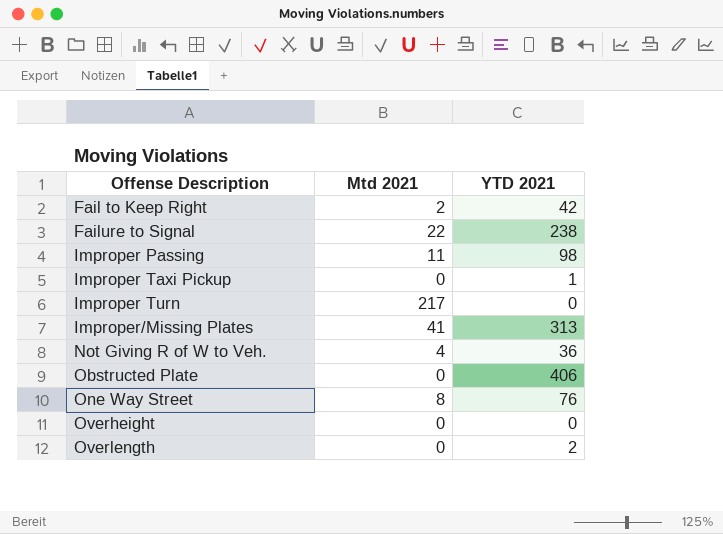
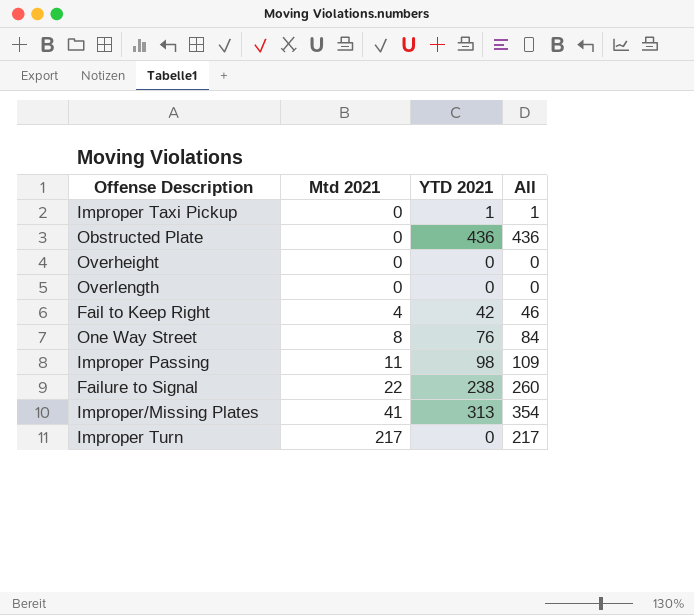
row order: Offense Description ascending -> Mtd 2021 ascending
column All | formula: none -> [Mtd 2021] + [YTD 2021]
row Not Giving R of W to Veh.: 4 | 36 -> none
Obstructed Plate | YTD 2021: 406 -> 436
Overlength | YTD 2021: 2 -> 0
Fail to Keep Right | Mtd 2021: 2 -> 4

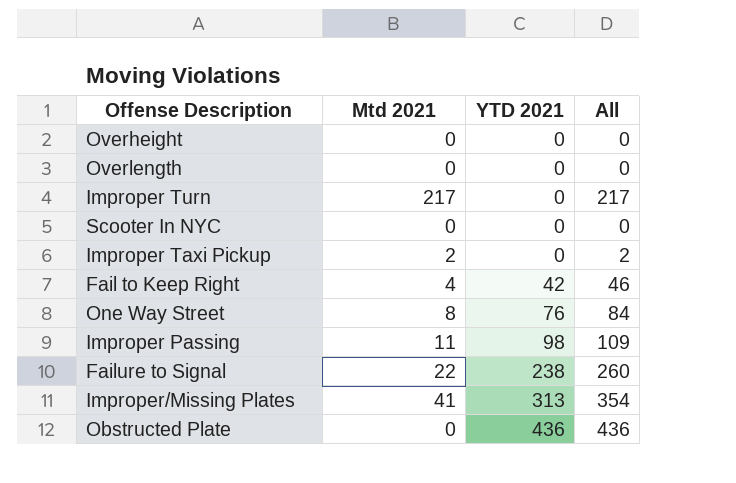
row order: Mtd 2021 ascending -> YTD 2021 ascending
row Scooter In NYC: none -> 0 | 0 | 0
Improper Taxi Pickup | Mtd 2021: 0 -> 2
Improper Taxi Pickup | YTD 2021: 1 -> 0
Improper Taxi Pickup | All: 1 -> 2

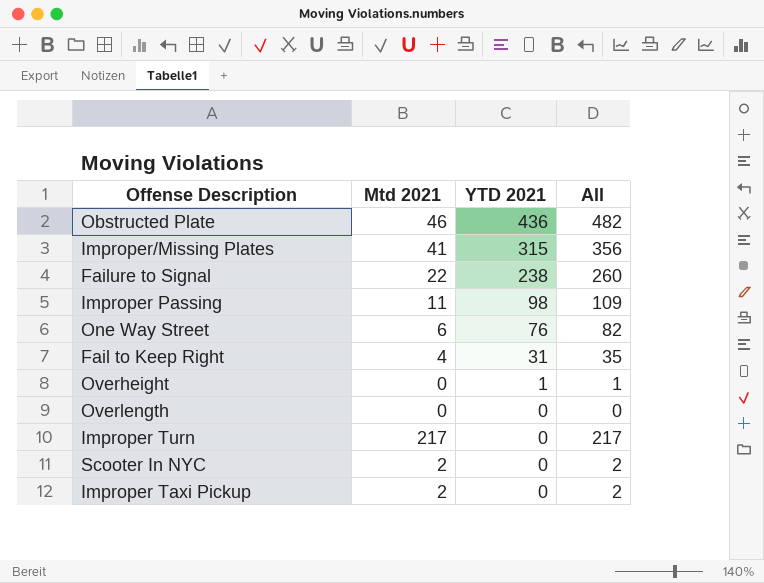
row order: YTD 2021 ascending -> YTD 2021 descending
Obstructed Plate | Mtd 2021: 0 -> 46
Obstructed Plate | All: 436 -> 482
Improper/Missing Plates | YTD 2021: 313 -> 315
Improper/Missing Plates | All: 354 -> 356
One Way Street | Mtd 2021: 8 -> 6
One Way Street | All: 84 -> 82
Fail to Keep Right | YTD 2021: 42 -> 31
Fail to Keep Right | All: 46 -> 35
Overheight | YTD 2021: 0 -> 1
Overheight | All: 0 -> 1
Scooter In NYC | Mtd 2021: 0 -> 2
Scooter In NYC | All: 0 -> 2

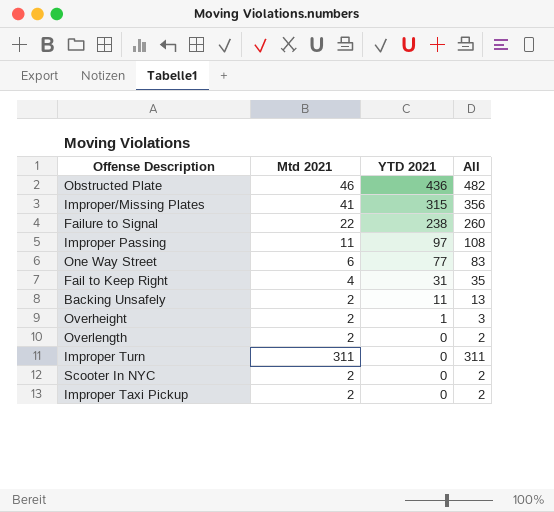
Improper Passing | YTD 2021: 98 -> 97
Improper Passing | All: 109 -> 108
One Way Street | YTD 2021: 76 -> 77
One Way Street | All: 82 -> 83
row Backing Unsafely: none -> 2 | 11 | 13
Overheight | Mtd 2021: 0 -> 2
Overheight | All: 1 -> 3
Overlength | Mtd 2021: 0 -> 2
Overlength | All: 0 -> 2
Improper Turn | Mtd 2021: 217 -> 311
Improper Turn | All: 217 -> 311

